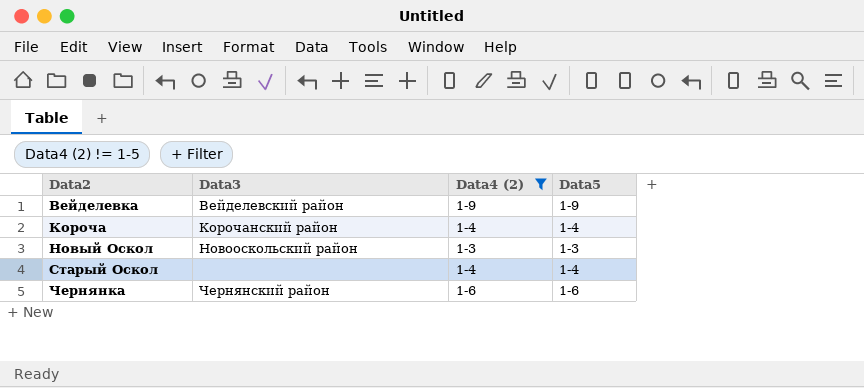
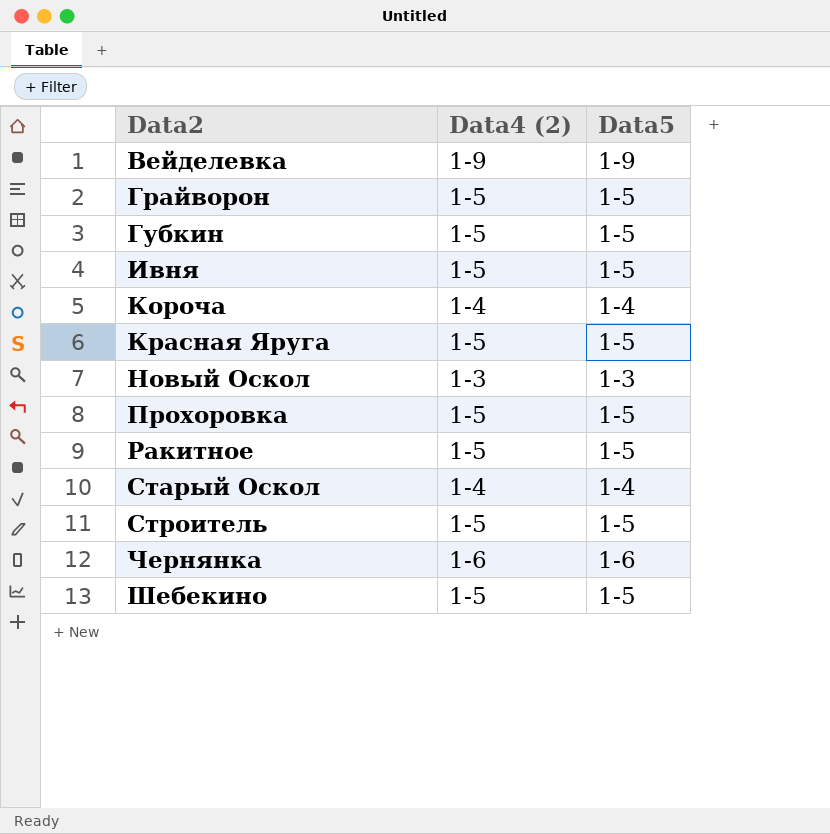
filter: Data4 (2) != 1-5 -> none
column Data3 | position: 2 -> none

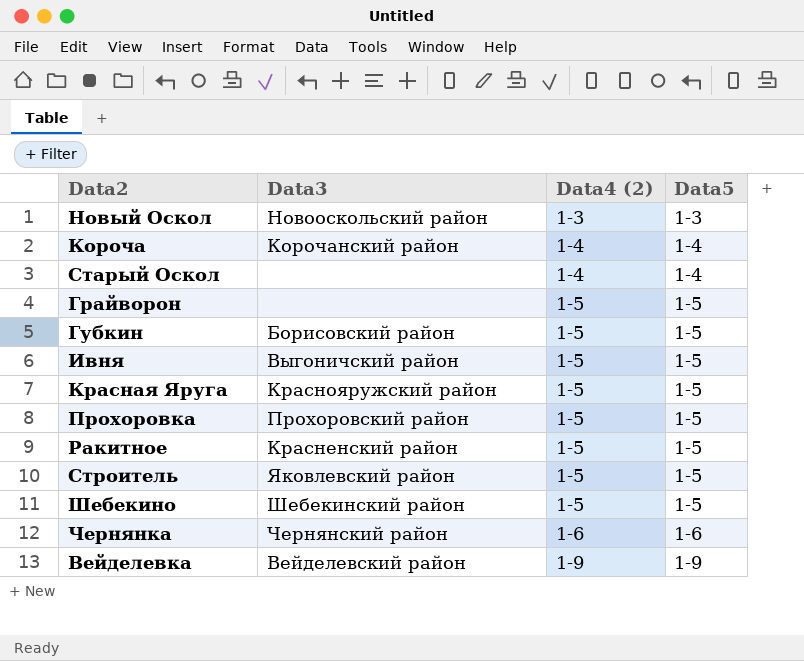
row order: Data2 ascending -> Data4 (2) ascending
column Data3 | position: none -> 2

